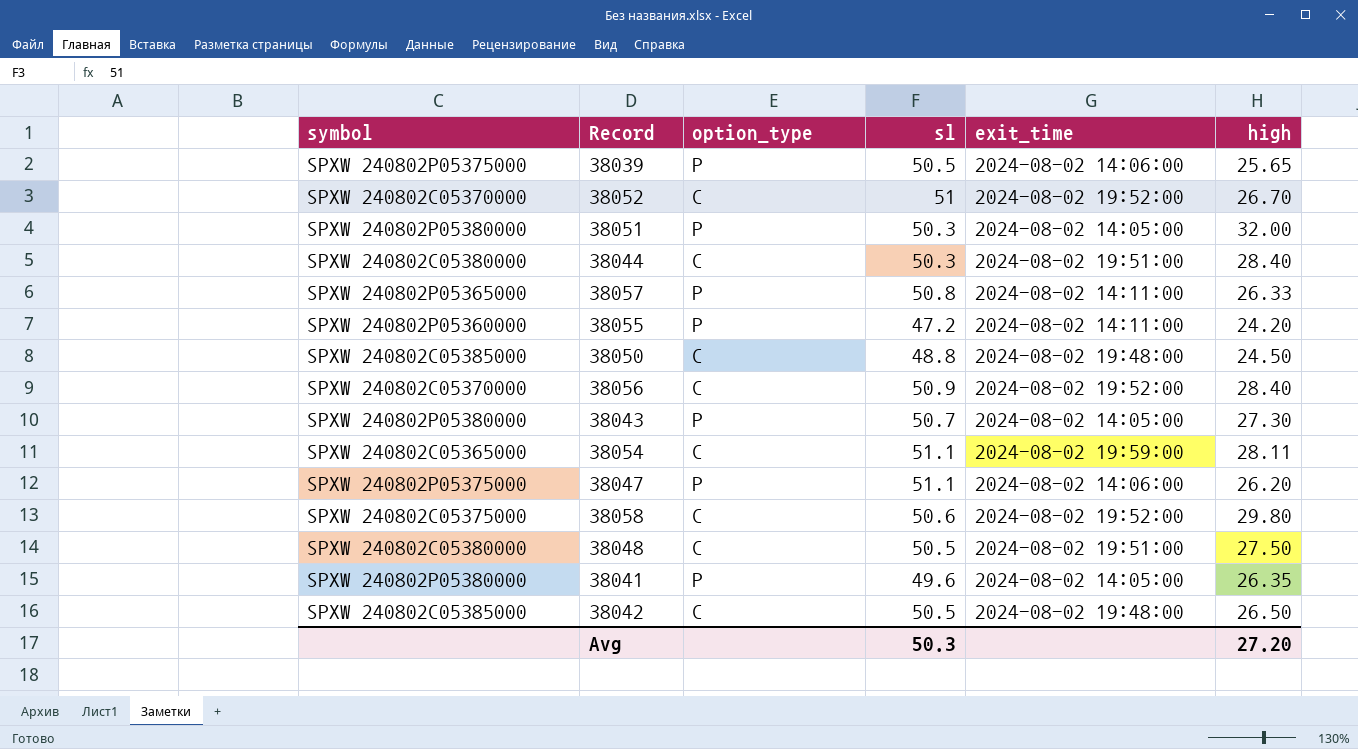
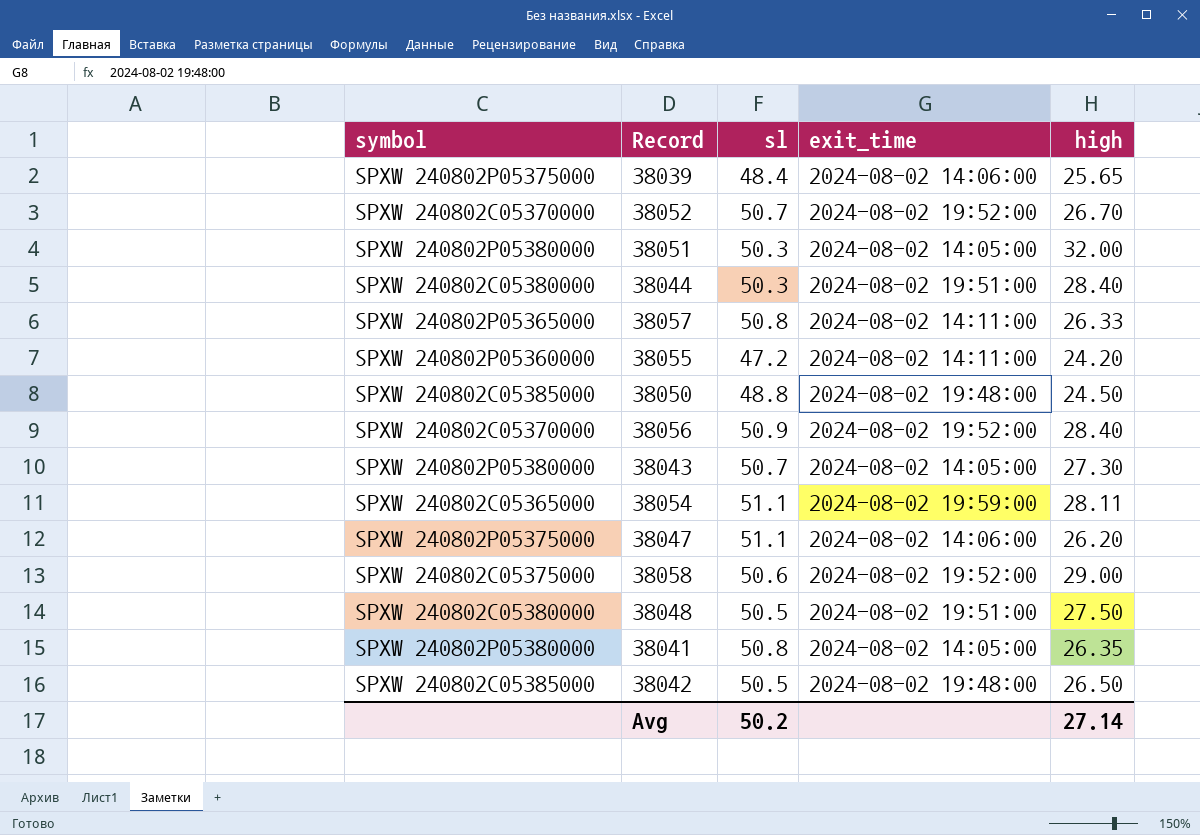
column option_type | position: 3 -> none
38039 | sl: 50.5 -> 48.4
38052 | sl: 51 -> 50.7
38058 | high: 29.80 -> 29.00
38041 | sl: 49.6 -> 50.8
Avg | sl: 50.3 -> 50.2
Avg | high: 27.20 -> 27.14

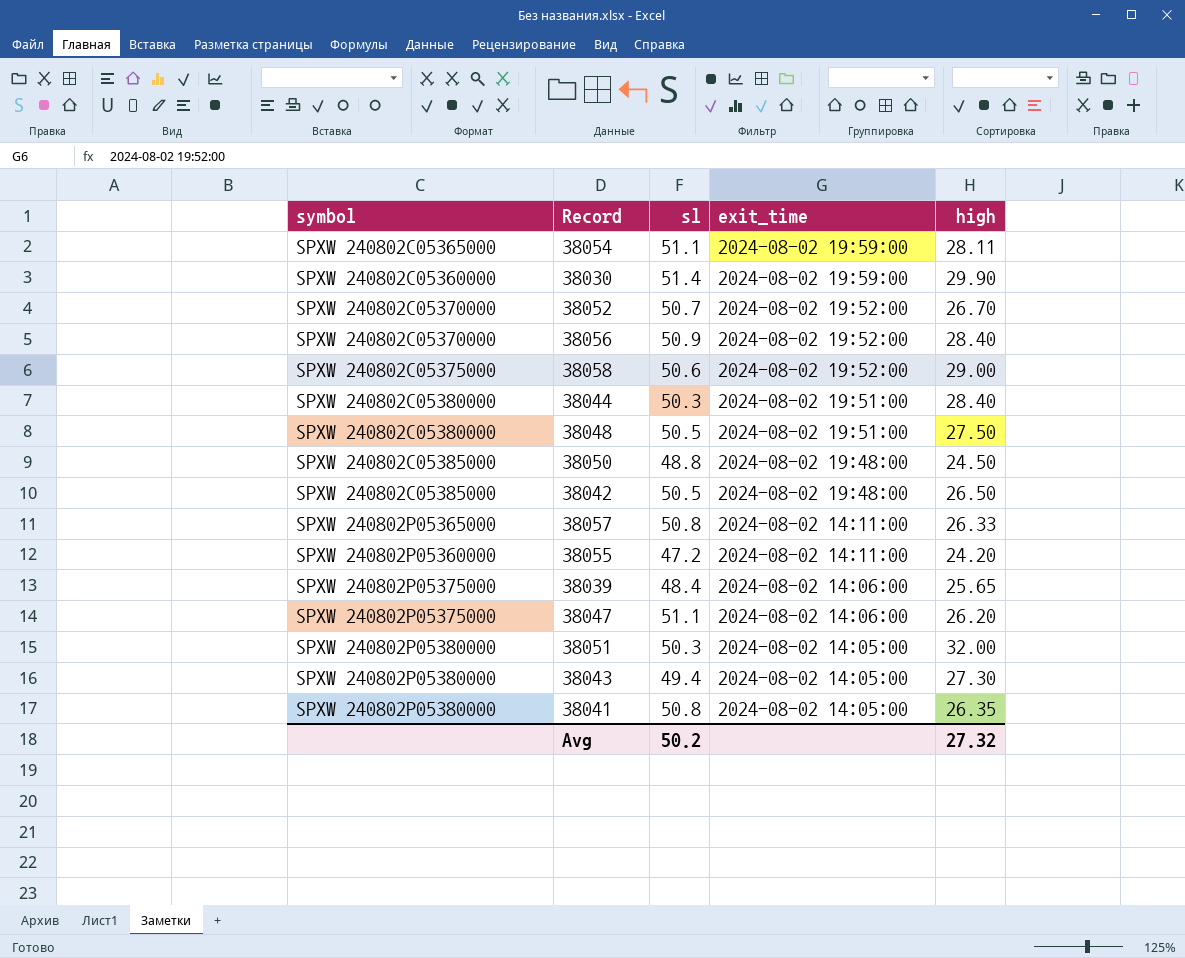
row order: none -> exit_time descending
row 38030: none -> SPXW 240802C05360000 | 51.4 | 2024-08-02 19:59:00 | 29.90
38043 | sl: 50.7 -> 49.4
Avg | high: 27.14 -> 27.32

